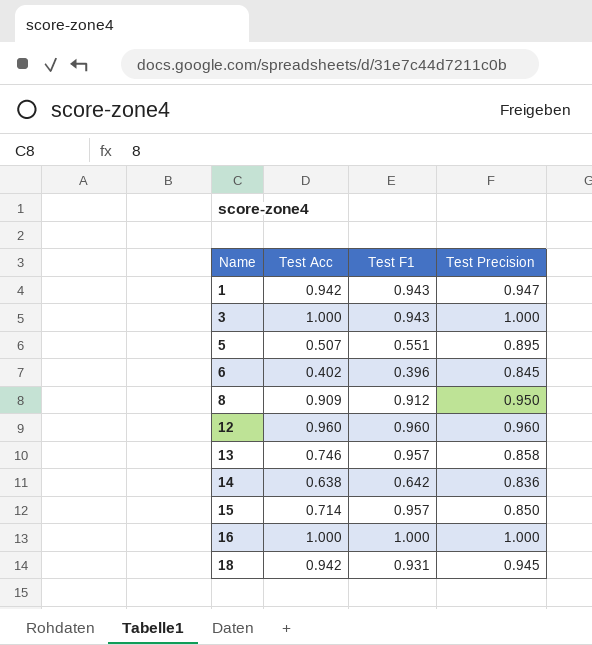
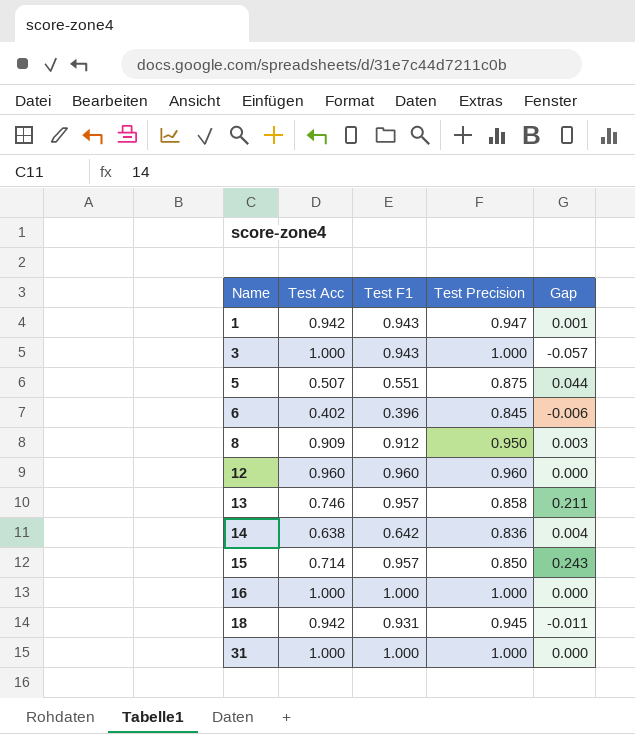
column Gap | formula: none -> [Test F1] - [Test Acc]
5 | Test Precision: 0.895 -> 0.875
row 31: none -> 1.000 | 1.000 | 1.000 | 0.000

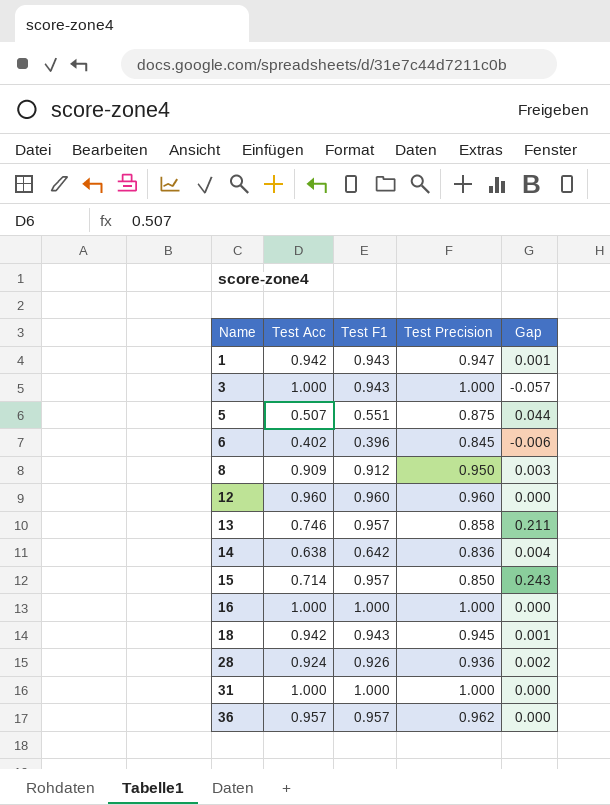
18 | Test F1: 0.931 -> 0.943
18 | Gap: -0.011 -> 0.001
row 28: none -> 0.924 | 0.926 | 0.936 | 0.002
row 36: none -> 0.957 | 0.957 | 0.962 | 0.000

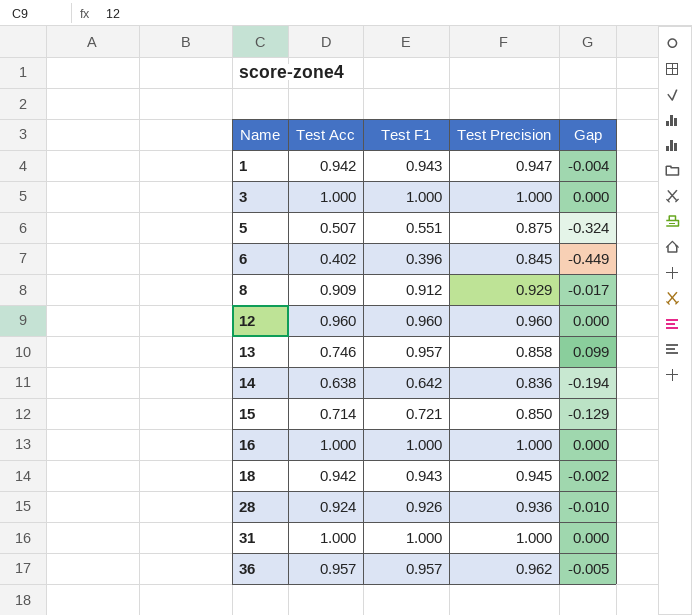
column Gap | formula: [Test F1] - [Test Acc] -> [Test F1] - [Test Precision]
3 | Test F1: 0.943 -> 1.000
8 | Test Precision: 0.950 -> 0.929
15 | Test F1: 0.957 -> 0.721

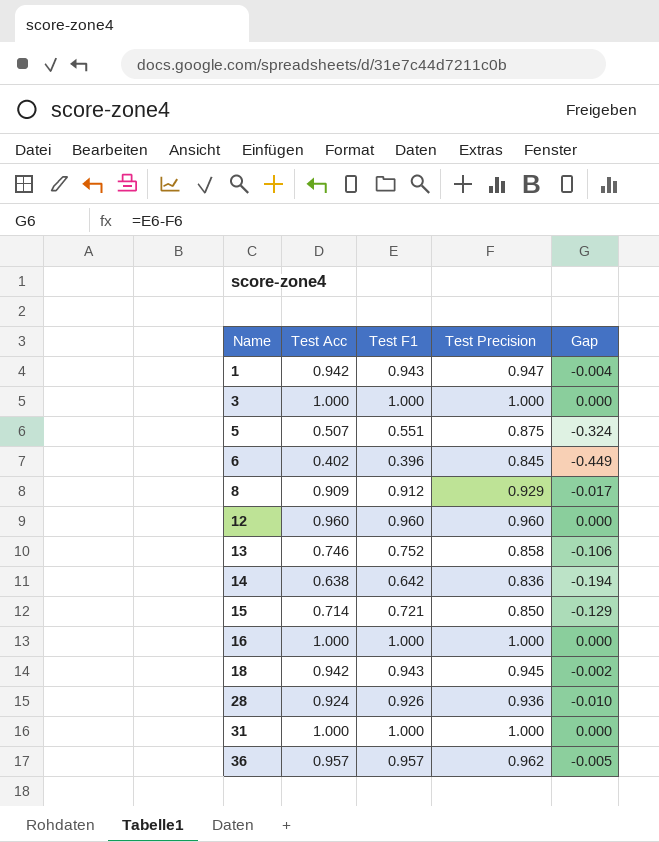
13 | Test F1: 0.957 -> 0.752
13 | Gap: 0.099 -> -0.106

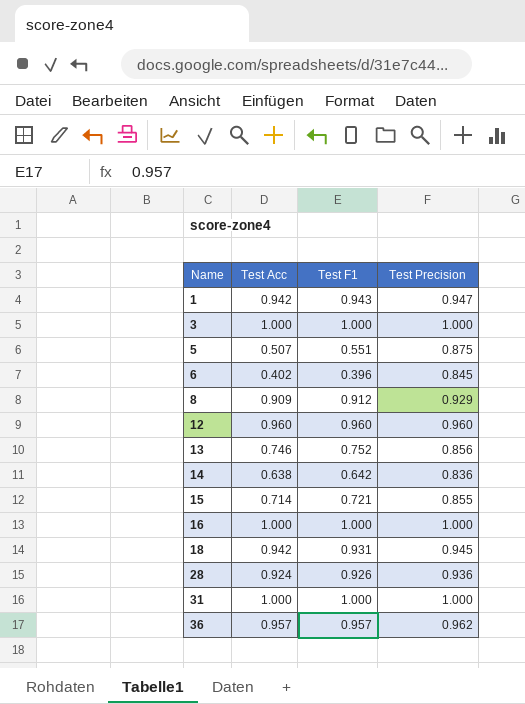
column Gap | formula: [Test F1] - [Test Precision] -> none
13 | Test Precision: 0.858 -> 0.856
15 | Test Precision: 0.850 -> 0.855
18 | Test F1: 0.943 -> 0.931

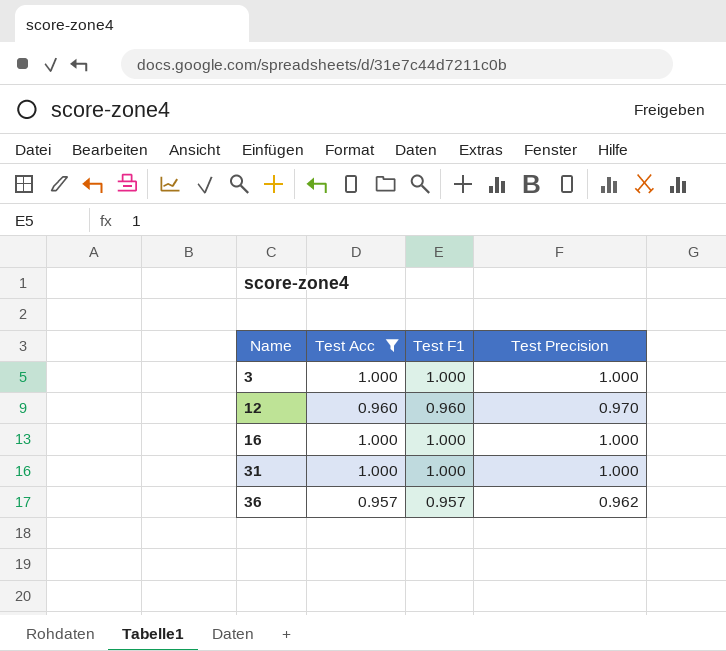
filter: none -> Test Acc >= 0.957
12 | Test Precision: 0.960 -> 0.970

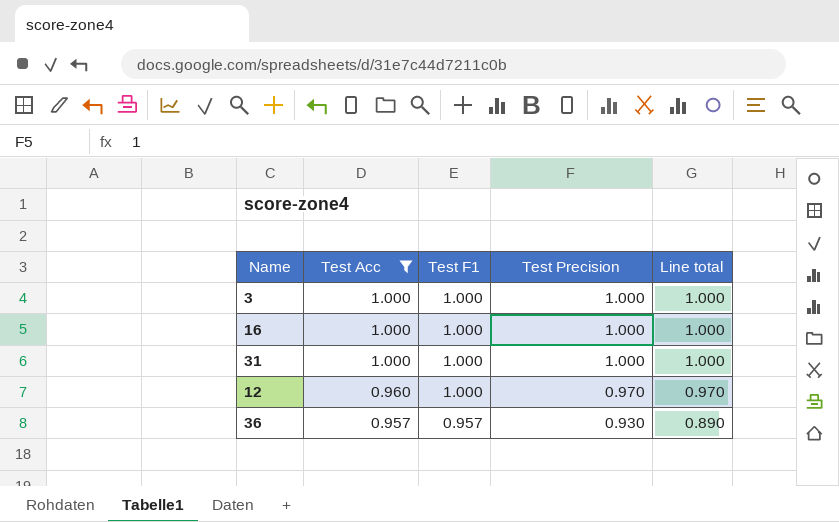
row order: Name ascending -> Test Acc descending
column Line total | formula: none -> [Test F1] * [Test Precision]
12 | Test F1: 0.960 -> 1.000
36 | Test Precision: 0.962 -> 0.930

